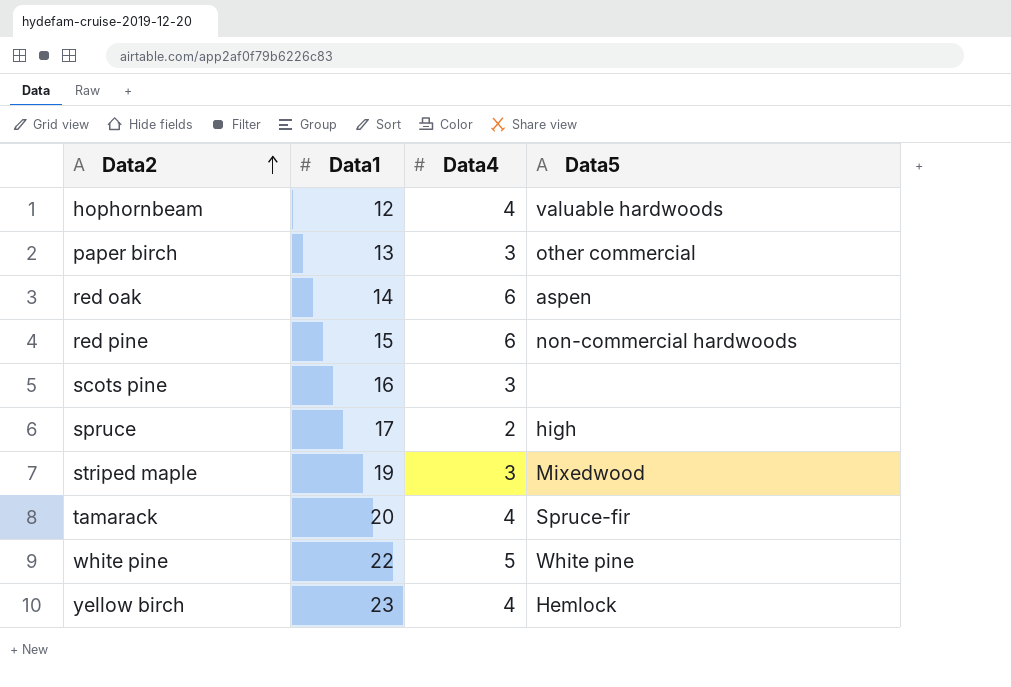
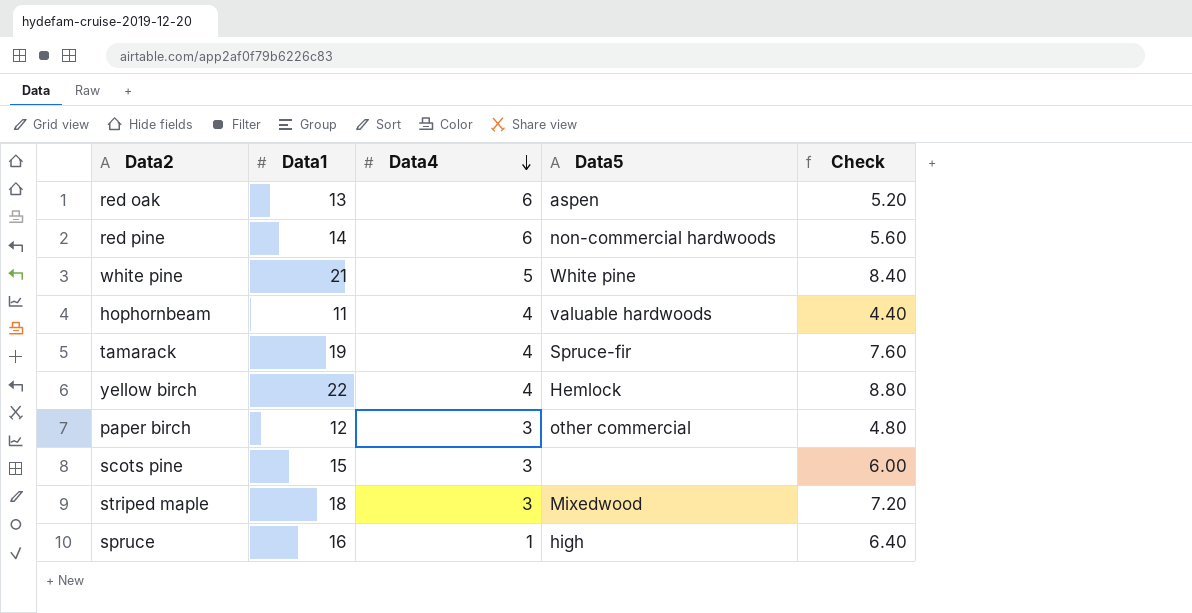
row order: Data2 ascending -> Data4 descending
column Check | formula: none -> [Data1] * 0.4
red oak | Data1: 14 -> 13
red pine | Data1: 15 -> 14
white pine | Data1: 22 -> 21
hophornbeam | Data1: 12 -> 11
tamarack | Data1: 20 -> 19
yellow birch | Data1: 23 -> 22
paper birch | Data1: 13 -> 12
scots pine | Data1: 16 -> 15
striped maple | Data1: 19 -> 18
spruce | Data1: 17 -> 16
spruce | Data4: 2 -> 1

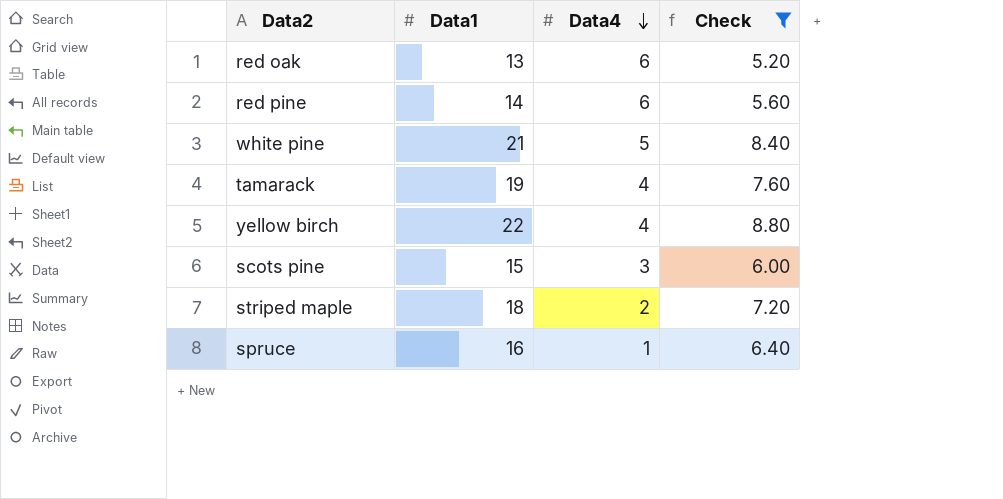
filter: none -> Check >= 5.20
column Data5 | position: 4 -> none
striped maple | Data4: 3 -> 2

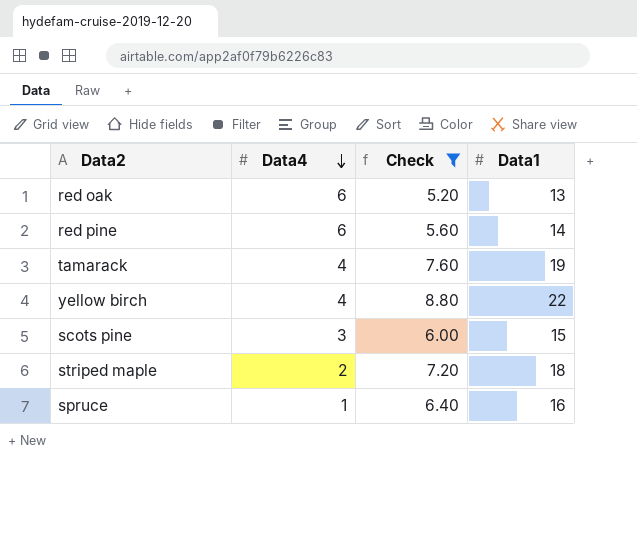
column Data1 | position: 2 -> 4
row white pine: 21 | 5 | 8.40 -> none

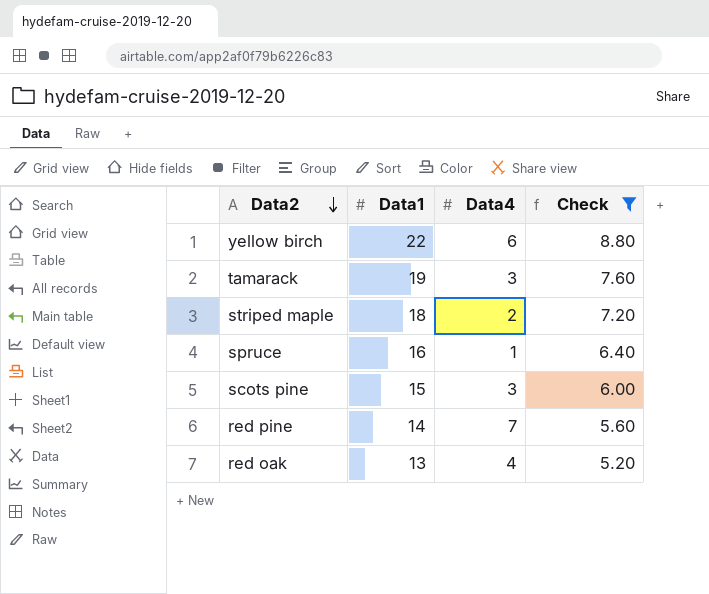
row order: Data4 descending -> Data2 descending
column Data1 | position: 4 -> 2
yellow birch | Data4: 4 -> 6
tamarack | Data4: 4 -> 3
red pine | Data4: 6 -> 7
red oak | Data4: 6 -> 4

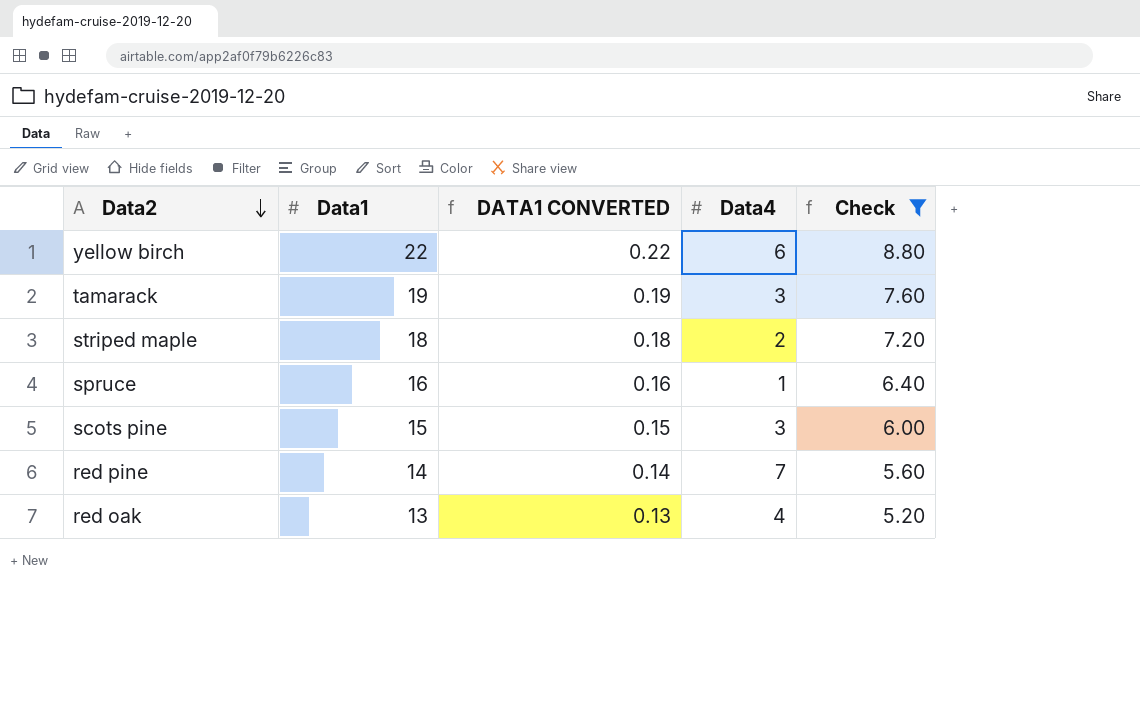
column DATA1 CONVERTED | formula: none -> [Data1] * 0.01

